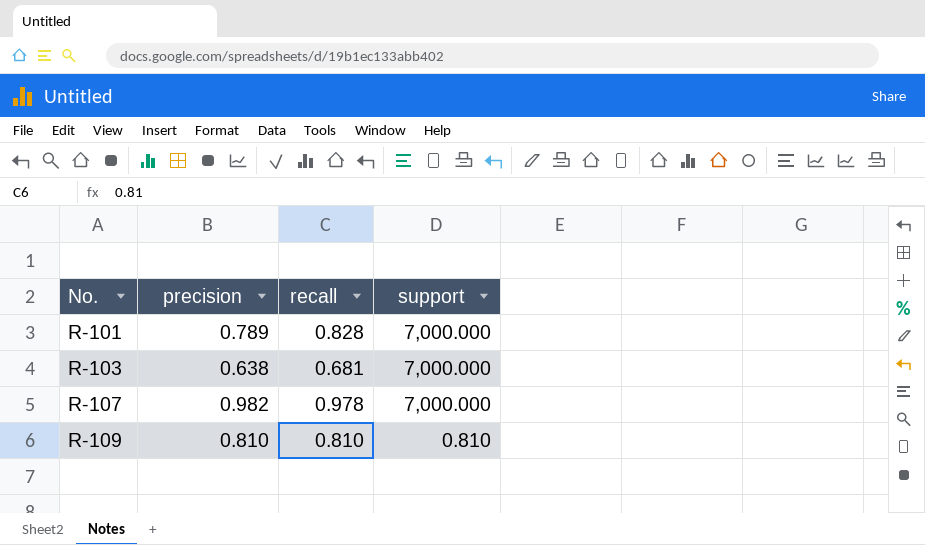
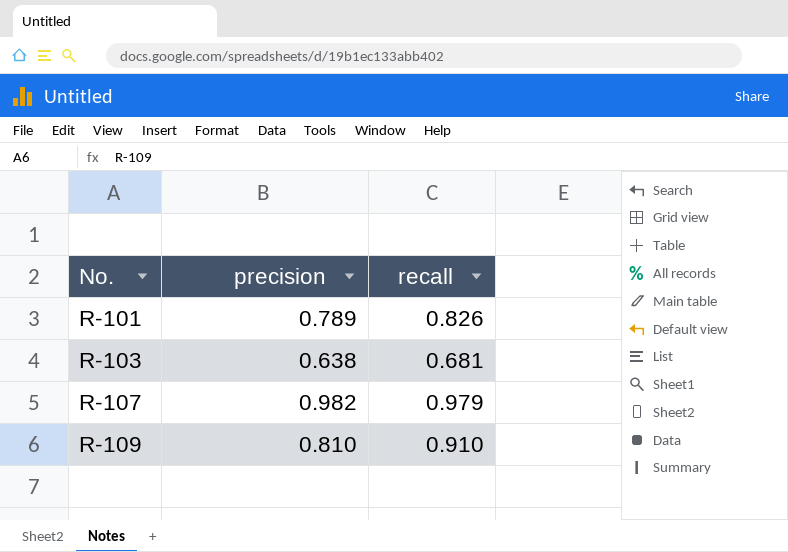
column support | position: 4 -> none
R-101 | recall: 0.828 -> 0.826
R-107 | recall: 0.978 -> 0.979
R-109 | recall: 0.810 -> 0.910

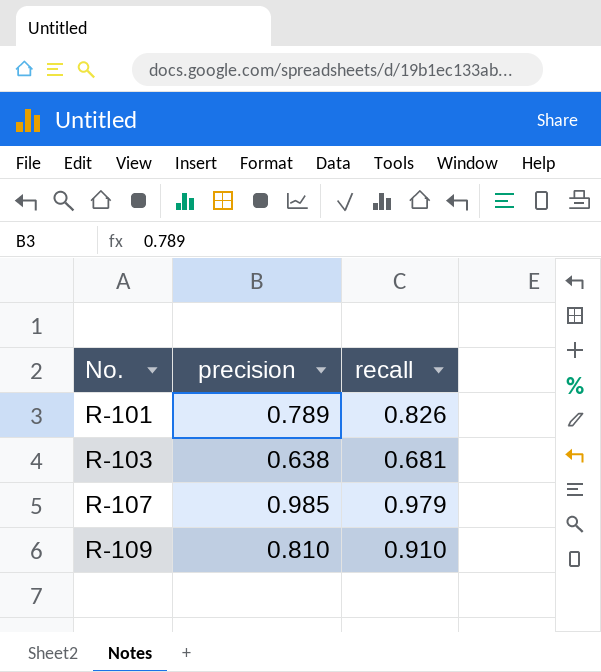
R-107 | precision: 0.982 -> 0.985

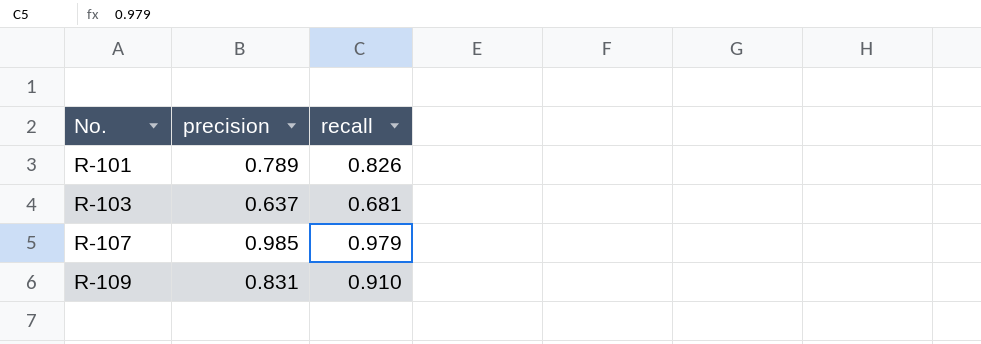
R-103 | precision: 0.638 -> 0.637
R-109 | precision: 0.810 -> 0.831

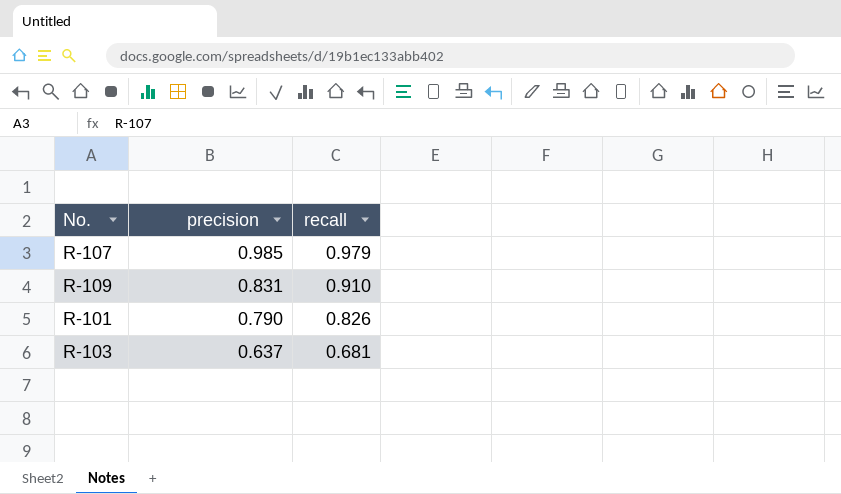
row order: No. ascending -> precision descending
R-101 | precision: 0.789 -> 0.790

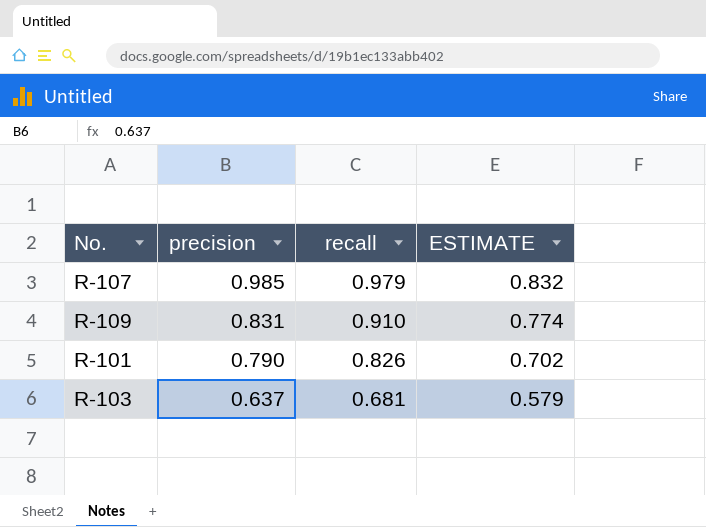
column ESTIMATE | formula: none -> [recall] * 0.85

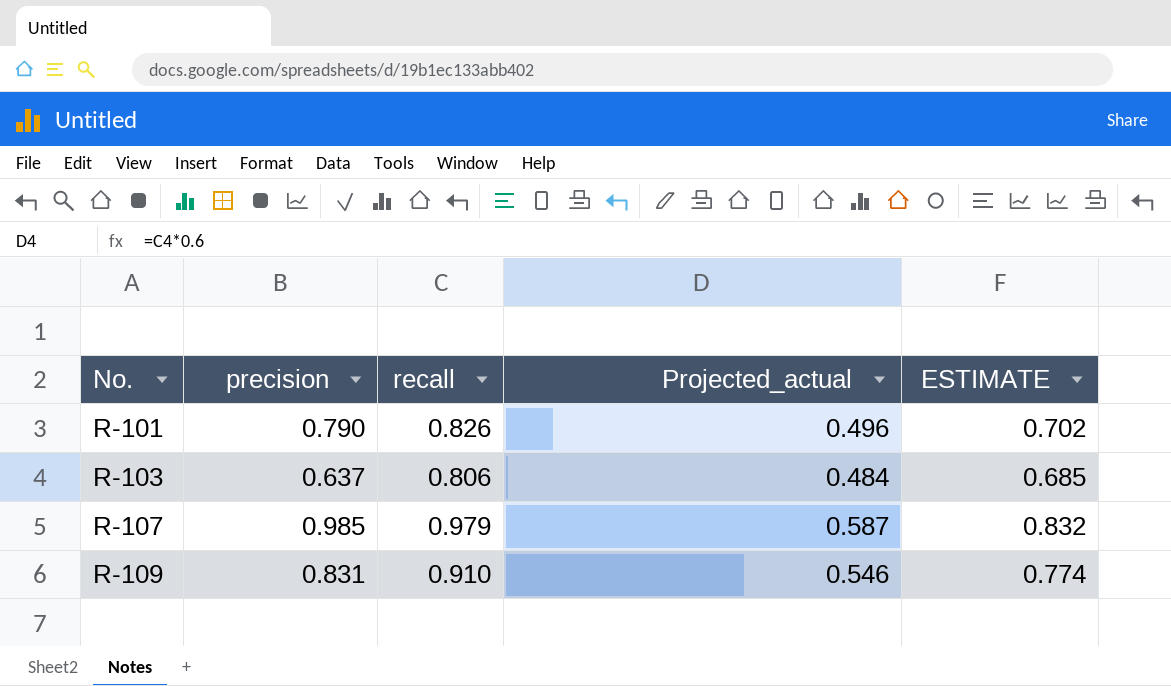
row order: precision descending -> No. ascending
column Projected_actual | formula: none -> [recall] * 0.6
R-103 | recall: 0.681 -> 0.806
R-103 | ESTIMATE: 0.579 -> 0.685

